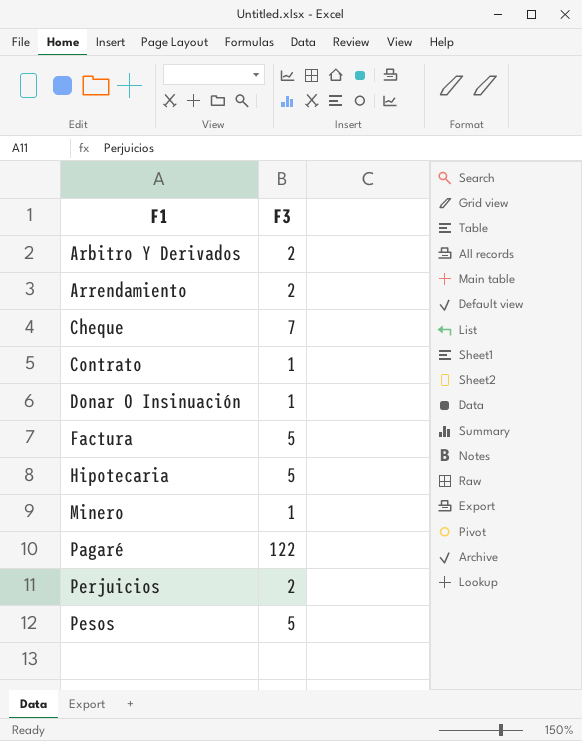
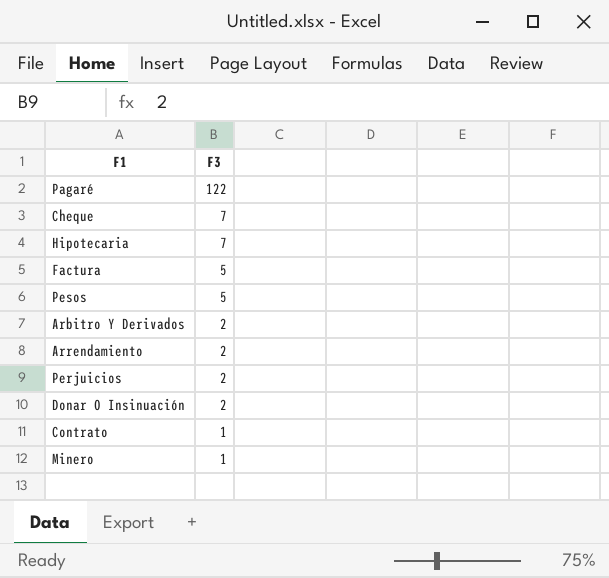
row order: F1 ascending -> F3 descending
Hipotecaria | F3: 5 -> 7
Donar O Insinuación | F3: 1 -> 2

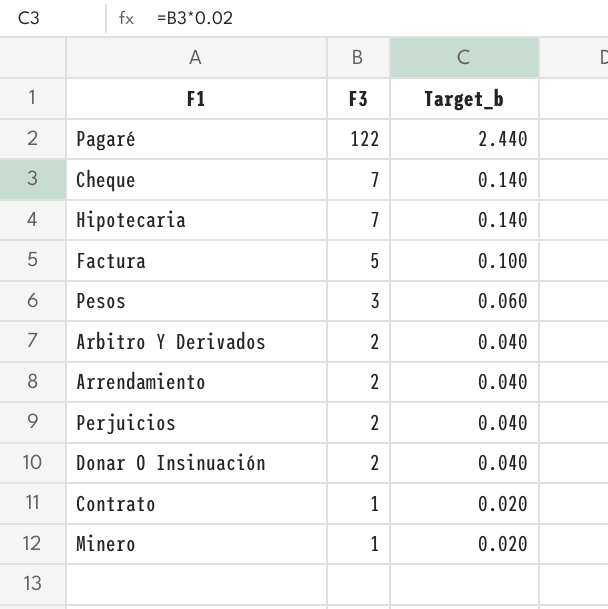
column Target_b | formula: none -> [F3] * 0.02
Pesos | F3: 5 -> 3

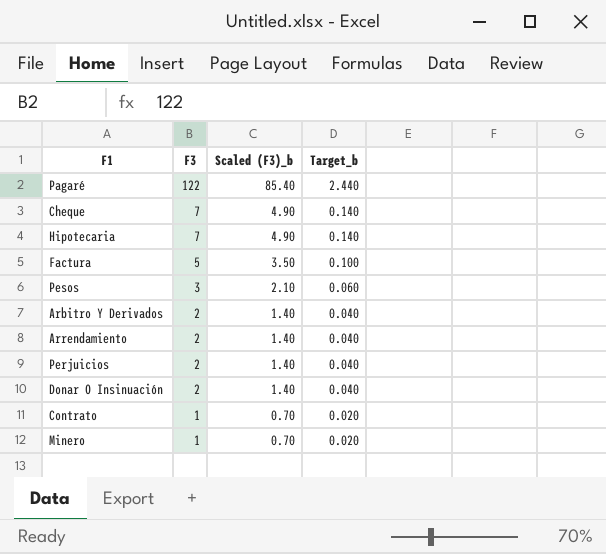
column Scaled (F3)_b | formula: none -> [F3] * 0.7

